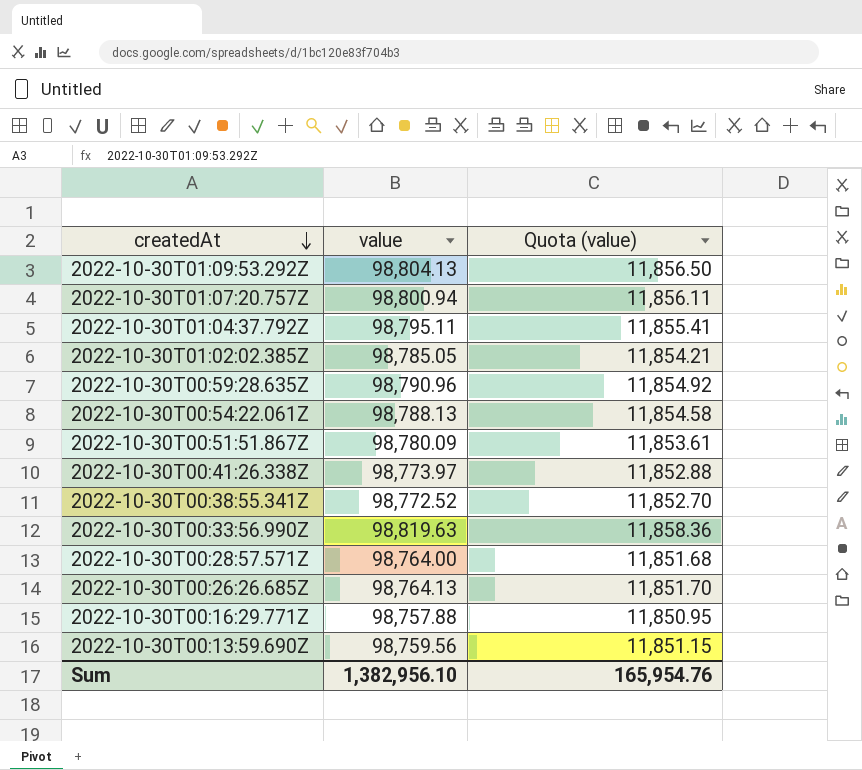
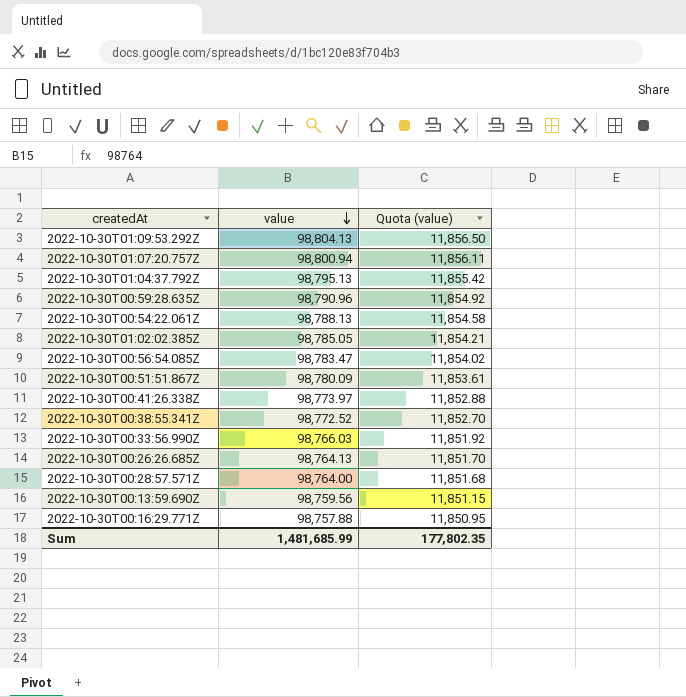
row order: createdAt descending -> value descending
2022-10-30T01:04:37.792Z | value: 98,795.11 -> 98,795.13
2022-10-30T01:04:37.792Z | Quota (value): 11,855.41 -> 11,855.42
row 2022-10-30T00:56:54.085Z: none -> 98,783.47 | 11,854.02
2022-10-30T00:33:56.990Z | value: 98,819.63 -> 98,766.03
2022-10-30T00:33:56.990Z | Quota (value): 11,858.36 -> 11,851.92
Sum | value: 1,382,956.10 -> 1,481,685.99
Sum | Quota (value): 165,954.76 -> 177,802.35

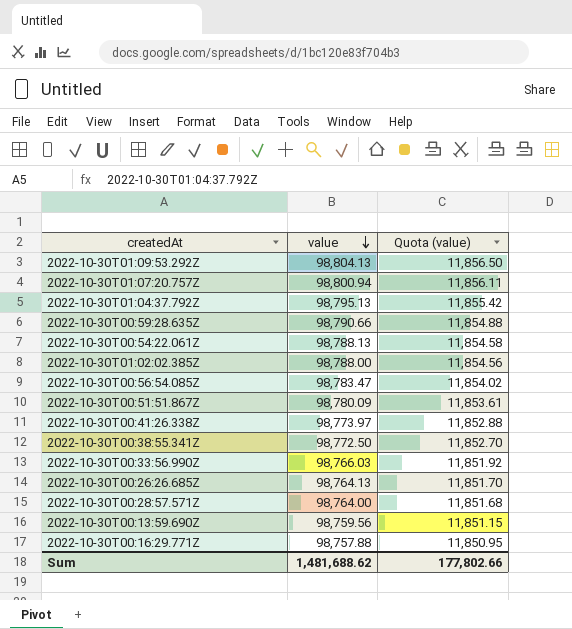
2022-10-30T00:59:28.635Z | value: 98,790.96 -> 98,790.66
2022-10-30T00:59:28.635Z | Quota (value): 11,854.92 -> 11,854.88
2022-10-30T01:02:02.385Z | value: 98,785.05 -> 98,788.00
2022-10-30T01:02:02.385Z | Quota (value): 11,854.21 -> 11,854.56
2022-10-30T00:38:55.341Z | value: 98,772.52 -> 98,772.50
Sum | value: 1,481,685.99 -> 1,481,688.62
Sum | Quota (value): 177,802.35 -> 177,802.66

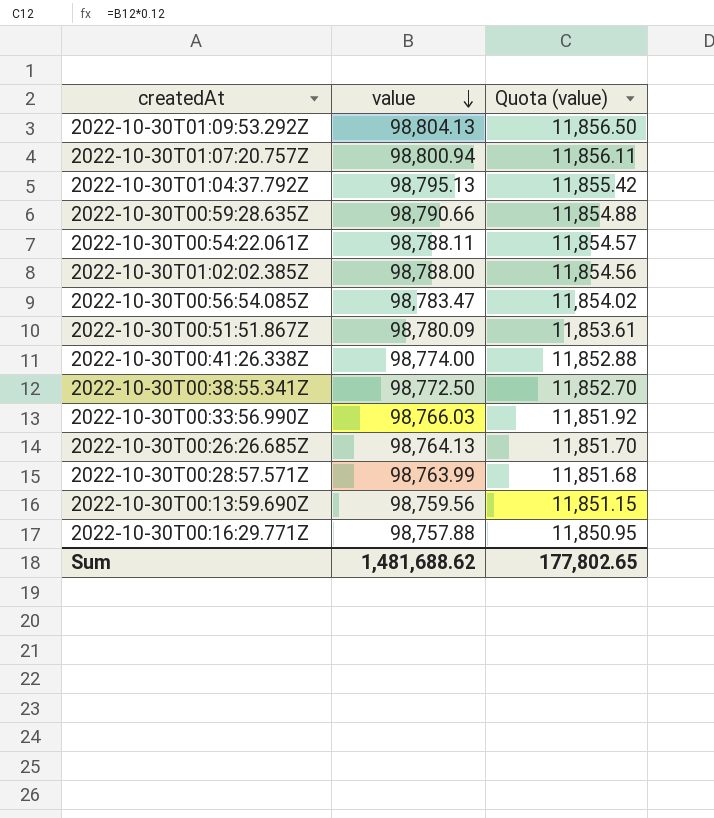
2022-10-30T00:54:22.061Z | value: 98,788.13 -> 98,788.11
2022-10-30T00:54:22.061Z | Quota (value): 11,854.58 -> 11,854.57
2022-10-30T00:41:26.338Z | value: 98,773.97 -> 98,774.00
2022-10-30T00:28:57.571Z | value: 98,764.00 -> 98,763.99
Sum | Quota (value): 177,802.66 -> 177,802.65

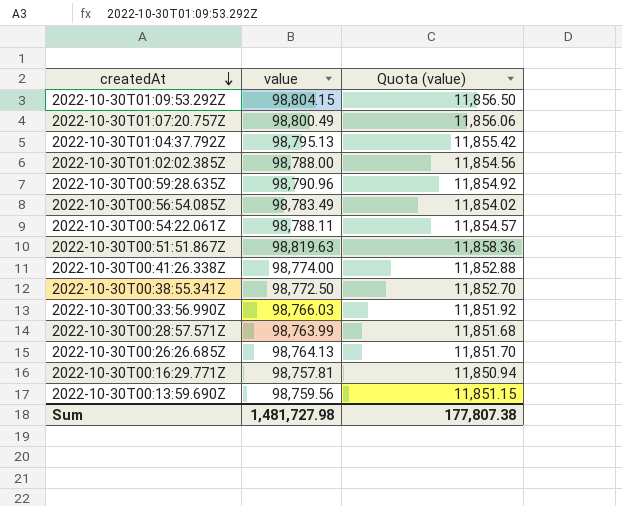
row order: value descending -> createdAt descending
2022-10-30T01:09:53.292Z | value: 98,804.13 -> 98,804.15
2022-10-30T01:07:20.757Z | value: 98,800.94 -> 98,800.49
2022-10-30T01:07:20.757Z | Quota (value): 11,856.11 -> 11,856.06
2022-10-30T00:59:28.635Z | value: 98,790.66 -> 98,790.96
2022-10-30T00:59:28.635Z | Quota (value): 11,854.88 -> 11,854.92
2022-10-30T00:56:54.085Z | value: 98,783.47 -> 98,783.49
2022-10-30T00:51:51.867Z | value: 98,780.09 -> 98,819.63
2022-10-30T00:51:51.867Z | Quota (value): 11,853.61 -> 11,858.36
2022-10-30T00:16:29.771Z | value: 98,757.88 -> 98,757.81
2022-10-30T00:16:29.771Z | Quota (value): 11,850.95 -> 11,850.94
Sum | value: 1,481,688.62 -> 1,481,727.98
Sum | Quota (value): 177,802.65 -> 177,807.38

